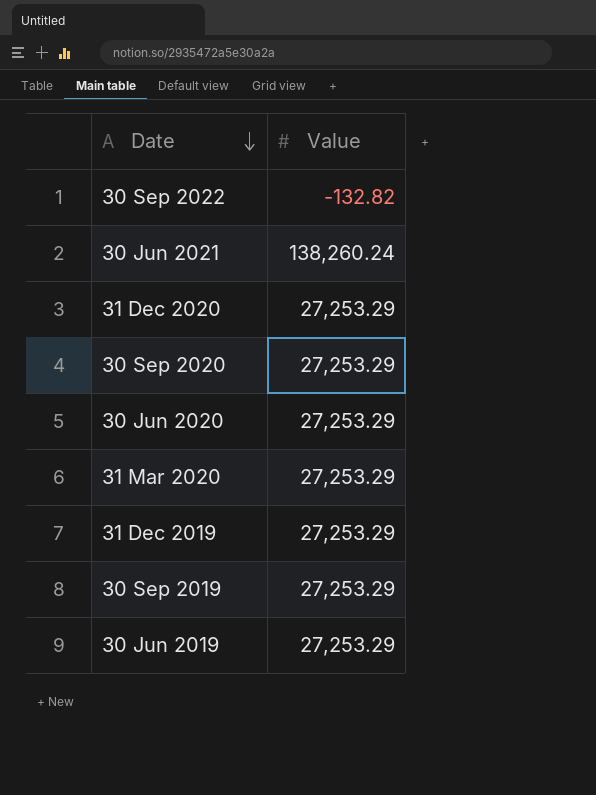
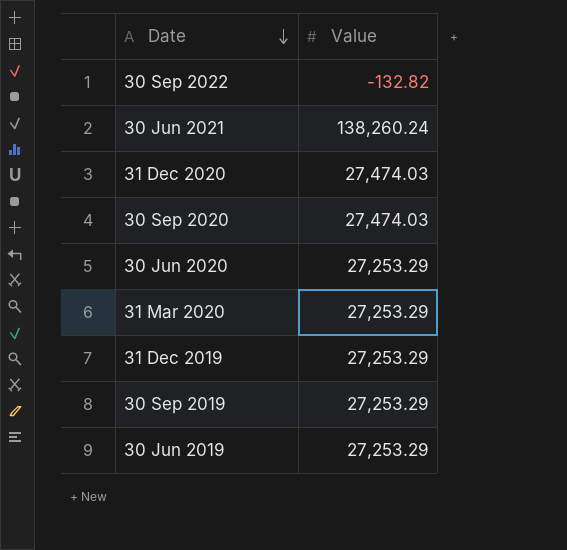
31 Dec 2020 | Value: 27,253.29 -> 27,474.03
30 Sep 2020 | Value: 27,253.29 -> 27,474.03

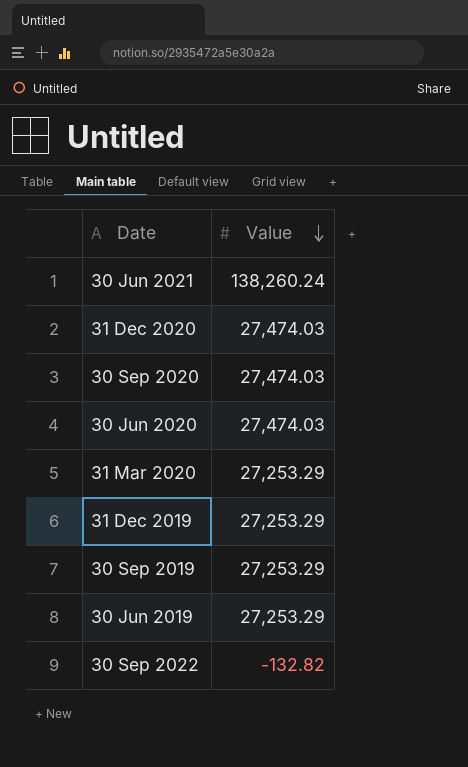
row order: Date descending -> Value descending
30 Jun 2020 | Value: 27,253.29 -> 27,474.03

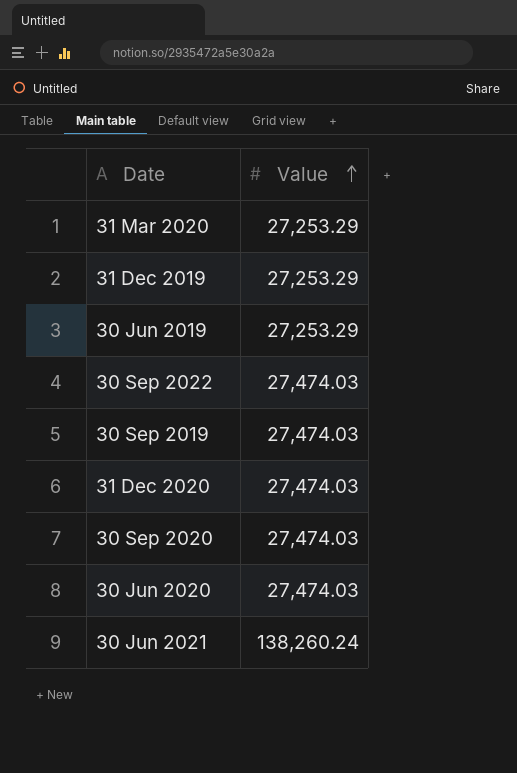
row order: Value descending -> Value ascending
30 Sep 2022 | Value: -132.82 -> 27,474.03
30 Sep 2019 | Value: 27,253.29 -> 27,474.03

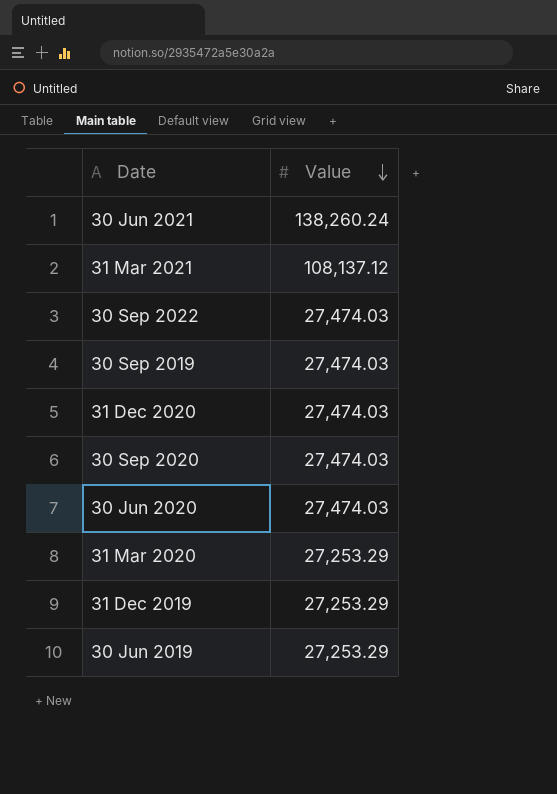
row order: Value ascending -> Value descending
row 31 Mar 2021: none -> 108,137.12

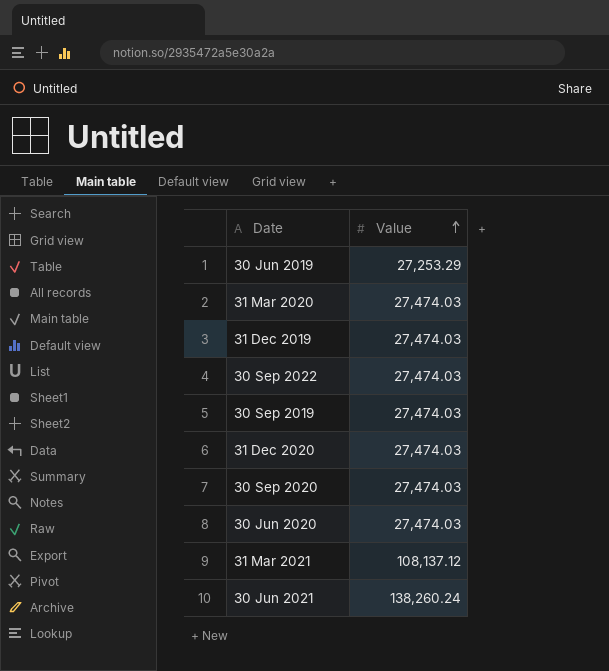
row order: Value descending -> Value ascending
31 Mar 2020 | Value: 27,253.29 -> 27,474.03
31 Dec 2019 | Value: 27,253.29 -> 27,474.03

